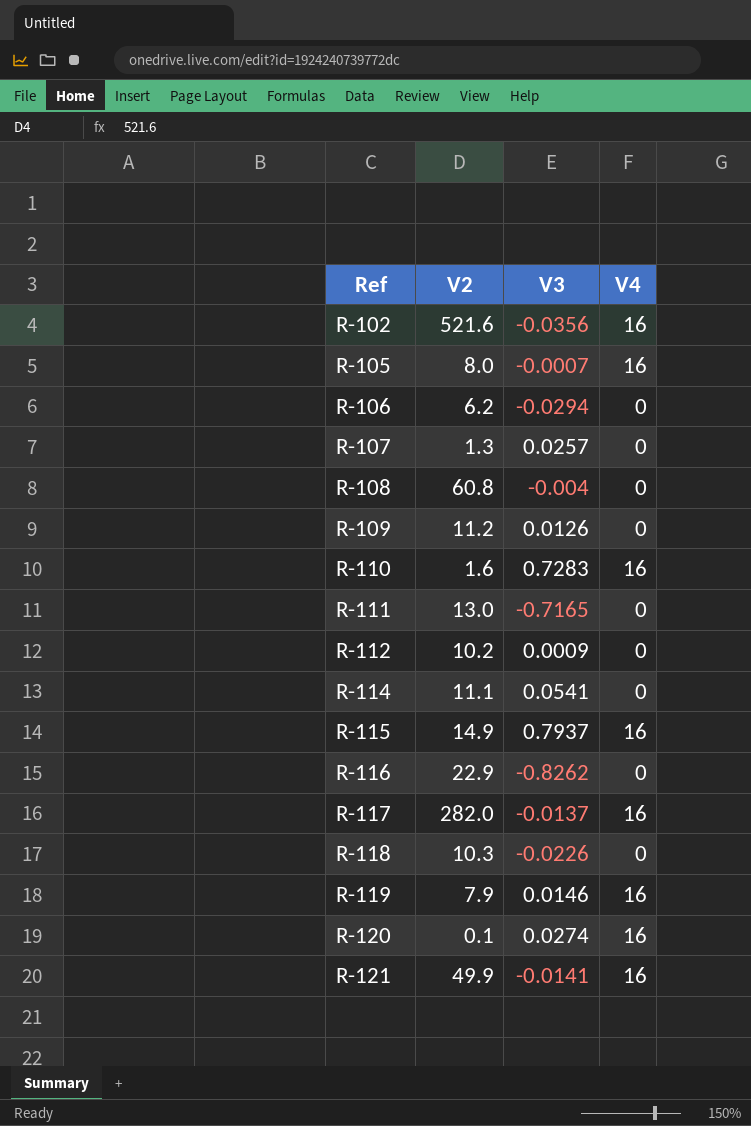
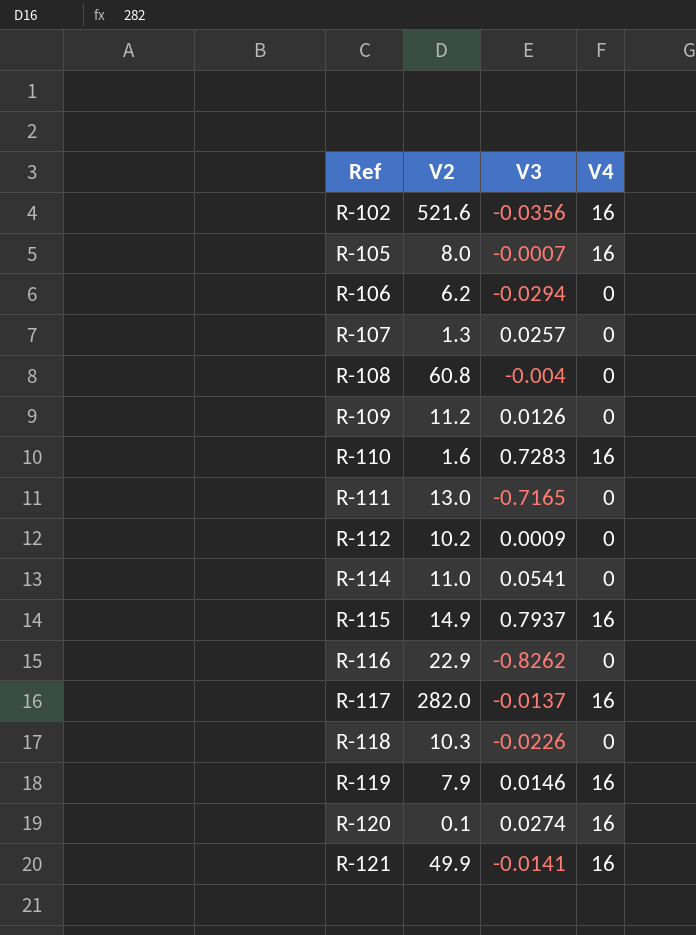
R-114 | V2: 11.1 -> 11.0

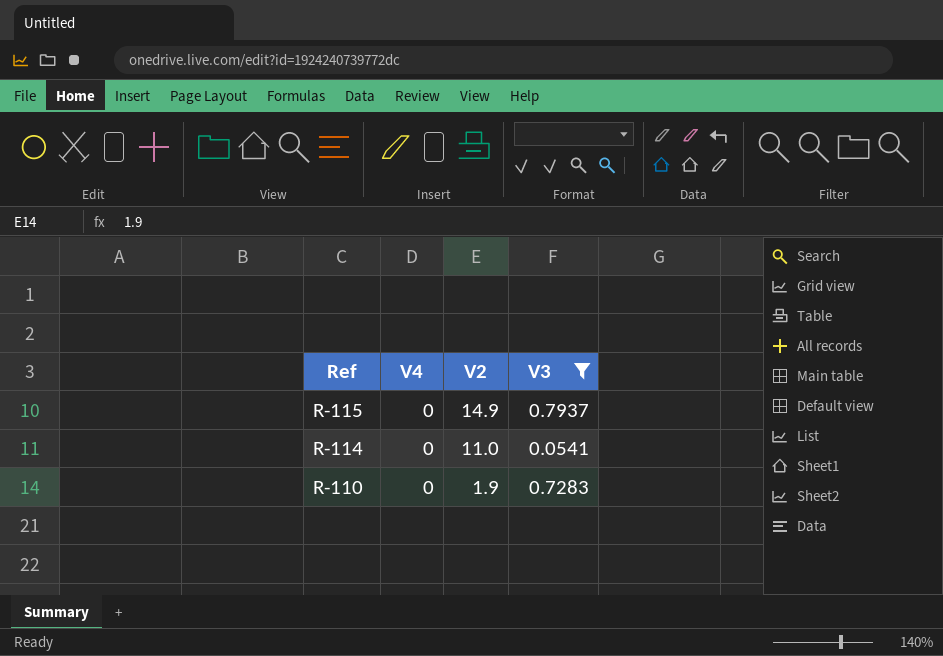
filter: none -> V3 >= 0.0541
row order: Ref ascending -> Ref descending
column V4 | position: 4 -> 2
R-115 | V4: 16 -> 0
R-110 | V4: 16 -> 0
R-110 | V2: 1.6 -> 1.9

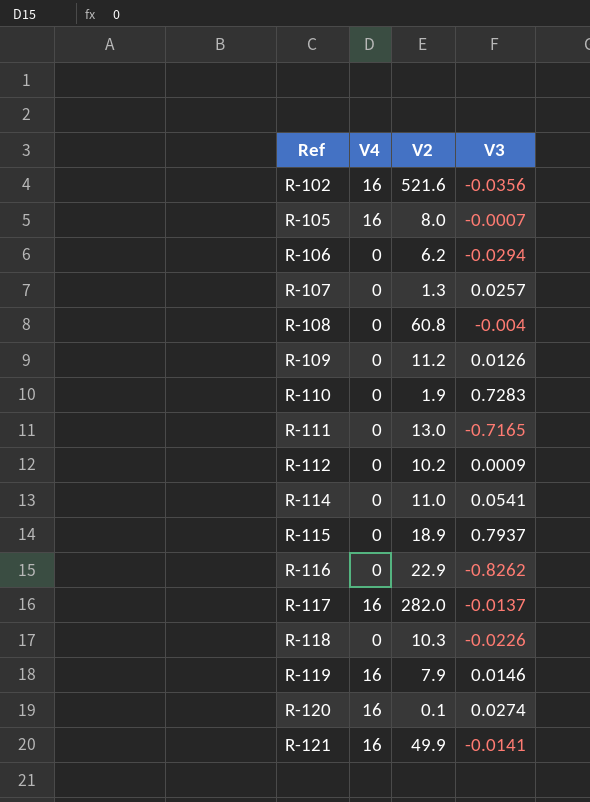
filter: V3 >= 0.0541 -> none
row order: Ref descending -> Ref ascending
R-115 | V2: 14.9 -> 18.9

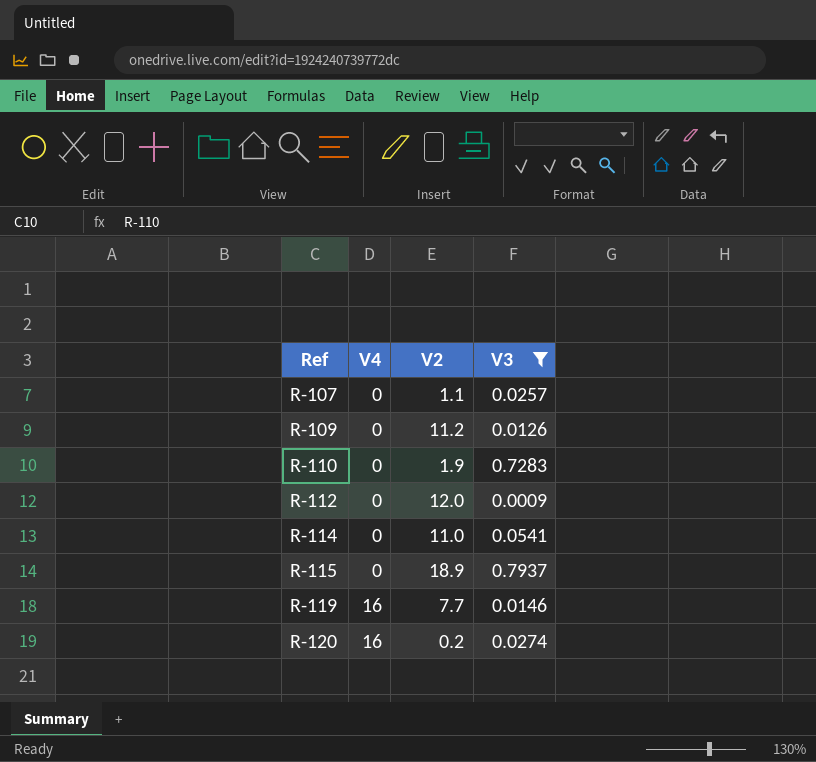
filter: none -> V3 >= 0.0009
R-107 | V2: 1.3 -> 1.1
R-112 | V2: 10.2 -> 12.0
R-119 | V2: 7.9 -> 7.7
R-120 | V2: 0.1 -> 0.2

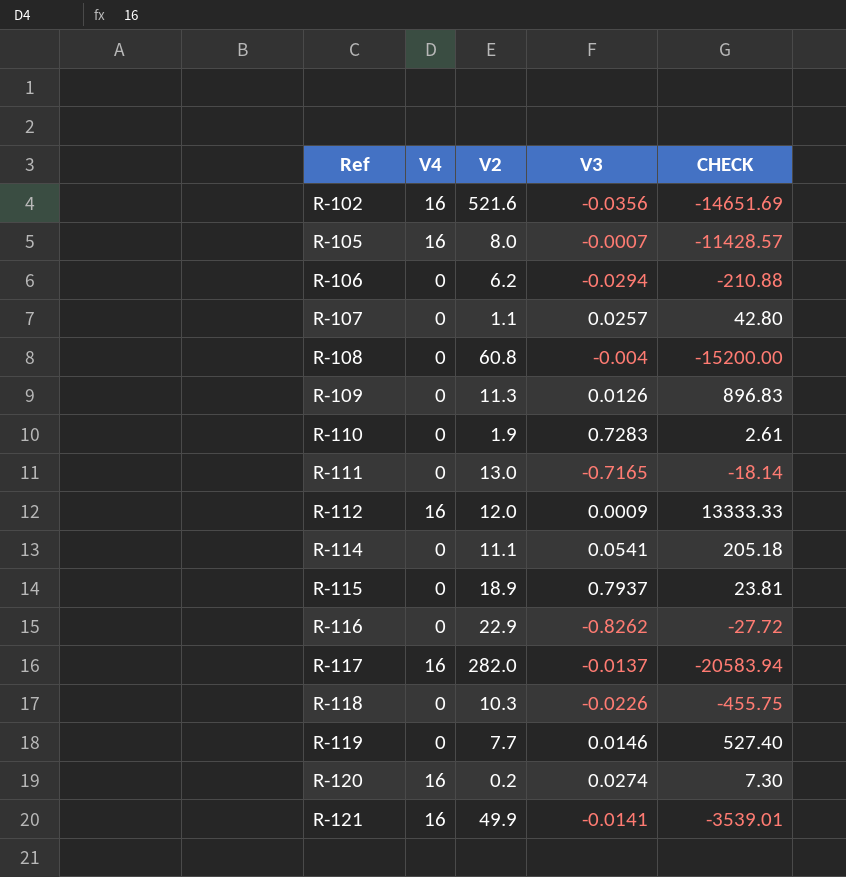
filter: V3 >= 0.0009 -> none
column CHECK | formula: none -> [V2] / [V3]
R-109 | V2: 11.2 -> 11.3
R-112 | V4: 0 -> 16
R-114 | V2: 11.0 -> 11.1
R-119 | V4: 16 -> 0

